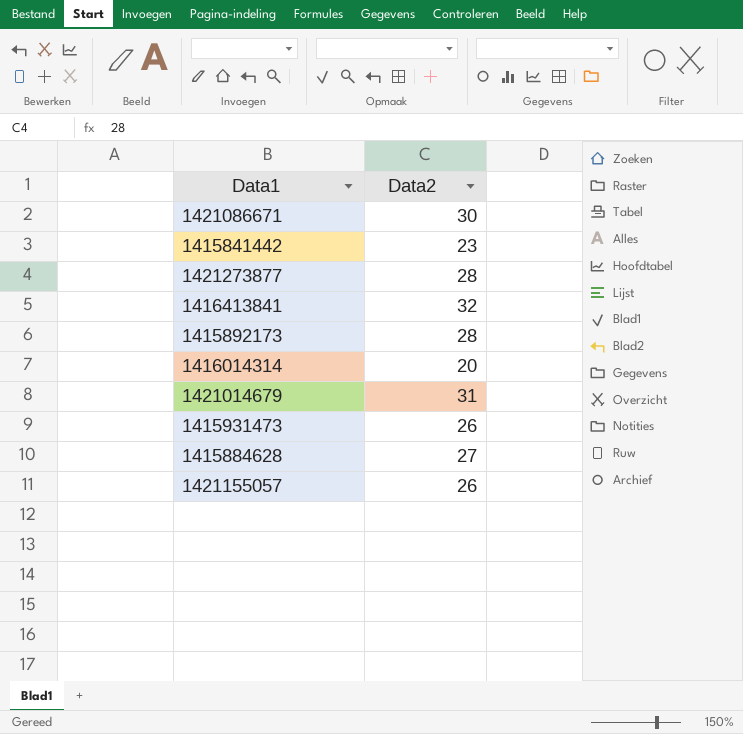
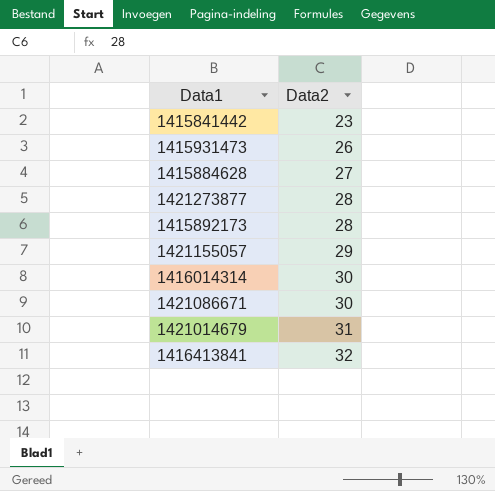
row order: none -> Data2 ascending
1421155057 | Data2: 26 -> 29
1416014314 | Data2: 20 -> 30

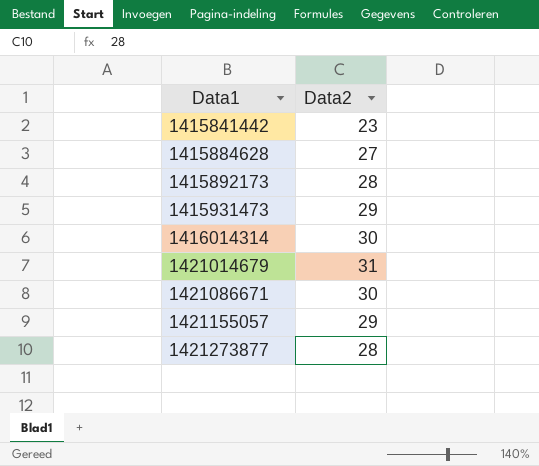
row order: Data2 ascending -> Data1 ascending
row 1416413841: 32 -> none
1415931473 | Data2: 26 -> 29

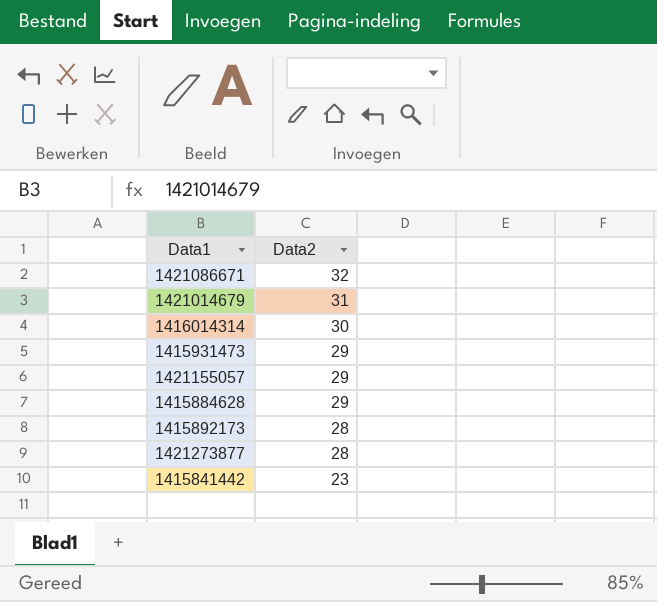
row order: Data1 ascending -> Data2 descending
1421086671 | Data2: 30 -> 32
1415884628 | Data2: 27 -> 29

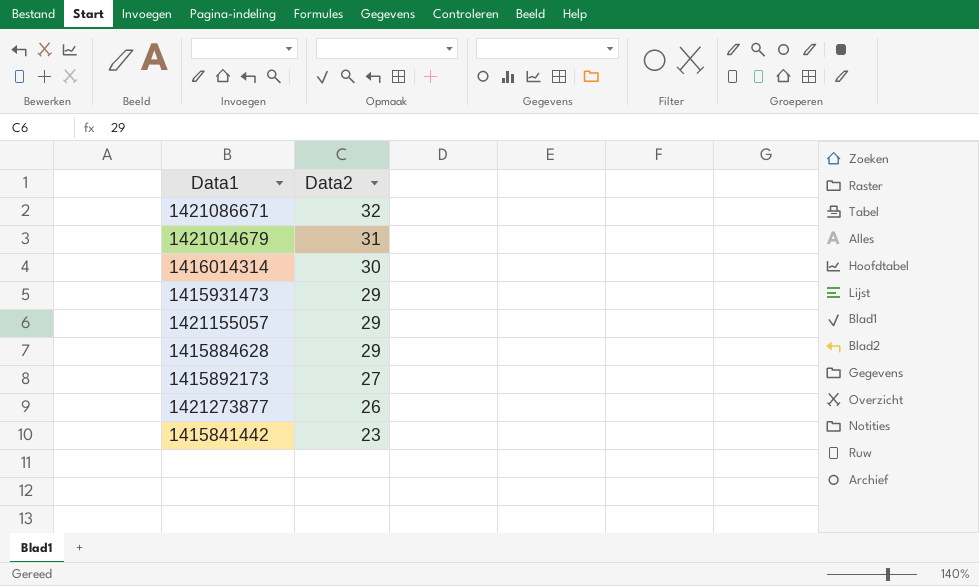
1415892173 | Data2: 28 -> 27
1421273877 | Data2: 28 -> 26

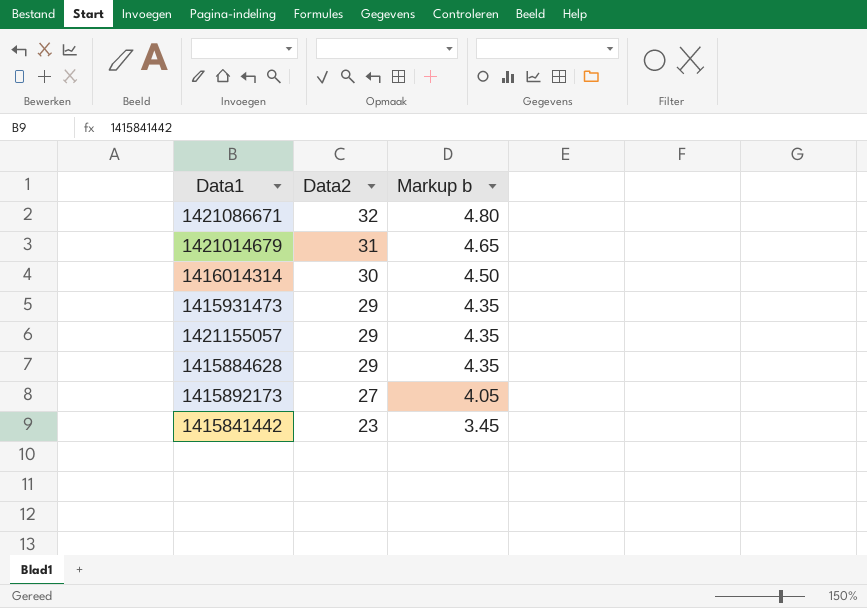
column Markup b | formula: none -> [Data2] * 0.15
row 1421273877: 26 -> none

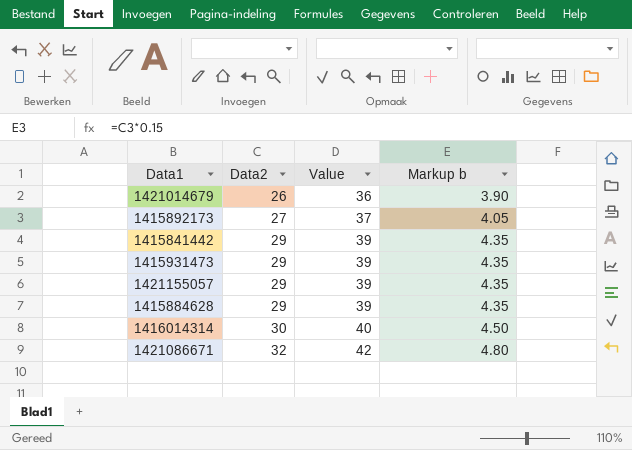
row order: Data2 descending -> Data2 ascending
column Value | formula: none -> [Data2] + 10
1421014679 | Data2: 31 -> 26
1421014679 | Markup b: 4.65 -> 3.90
1415841442 | Data2: 23 -> 29
1415841442 | Markup b: 3.45 -> 4.35

